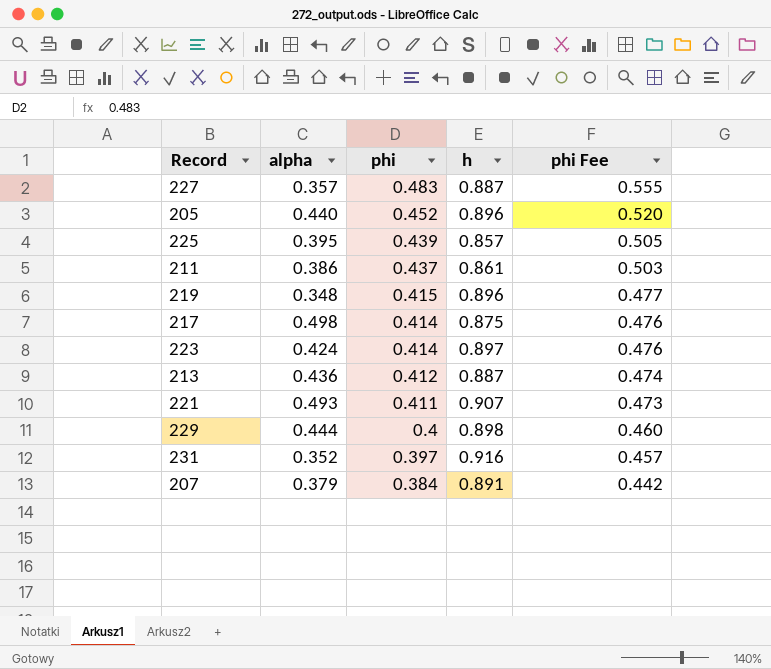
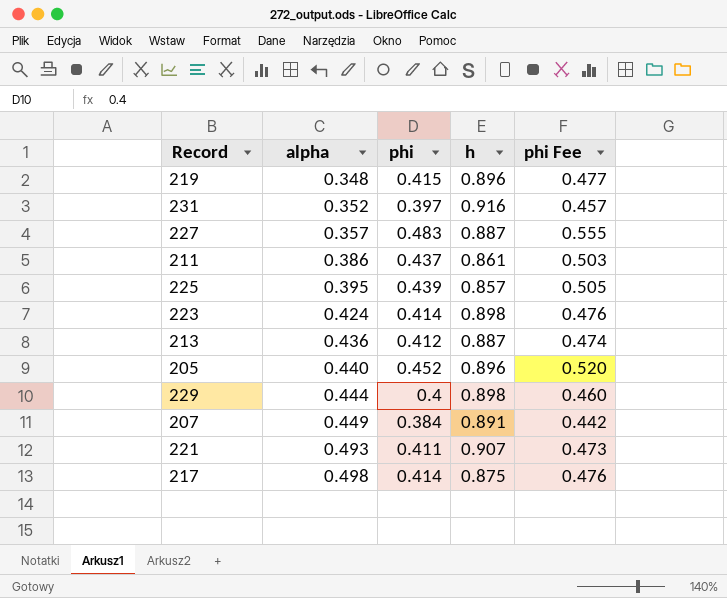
row order: phi descending -> alpha ascending
223 | h: 0.897 -> 0.898
207 | alpha: 0.379 -> 0.449

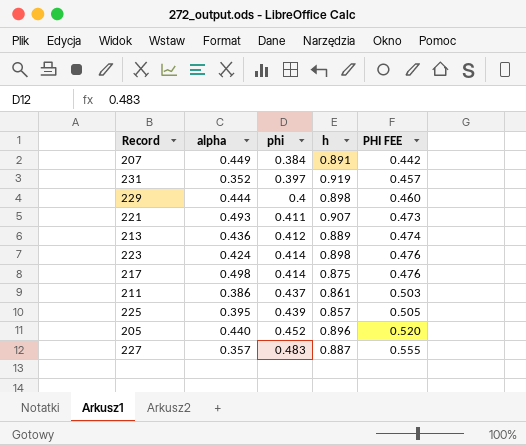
row order: alpha ascending -> phi ascending
column name: phi Fee -> PHI FEE
row 219: 0.348 | 0.415 | 0.896 | 0.477 -> none
231 | h: 0.916 -> 0.919
213 | h: 0.887 -> 0.889

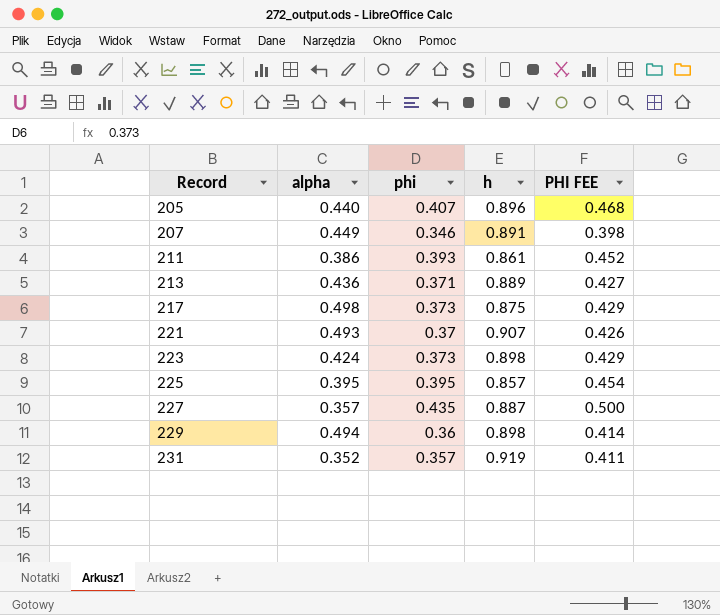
row order: phi ascending -> Record ascending
205 | phi: 0.452 -> 0.407
205 | PHI FEE: 0.520 -> 0.468
207 | phi: 0.384 -> 0.346
207 | PHI FEE: 0.442 -> 0.398
211 | phi: 0.437 -> 0.393
211 | PHI FEE: 0.503 -> 0.452
213 | phi: 0.412 -> 0.371
213 | PHI FEE: 0.474 -> 0.427
217 | phi: 0.414 -> 0.373
217 | PHI FEE: 0.476 -> 0.429
221 | phi: 0.411 -> 0.37
221 | PHI FEE: 0.473 -> 0.426
223 | phi: 0.414 -> 0.373
223 | PHI FEE: 0.476 -> 0.429
225 | phi: 0.439 -> 0.395
225 | PHI FEE: 0.505 -> 0.454
227 | phi: 0.483 -> 0.435
227 | PHI FEE: 0.555 -> 0.500
229 | alpha: 0.444 -> 0.494
229 | phi: 0.4 -> 0.36
229 | PHI FEE: 0.460 -> 0.414
231 | phi: 0.397 -> 0.357
231 | PHI FEE: 0.457 -> 0.411

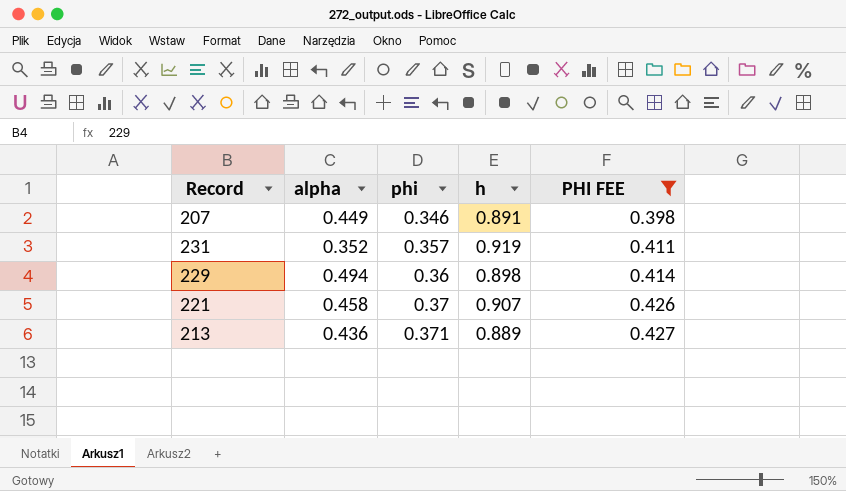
filter: none -> PHI FEE <= 0.427
row order: Record ascending -> phi ascending
221 | alpha: 0.493 -> 0.458

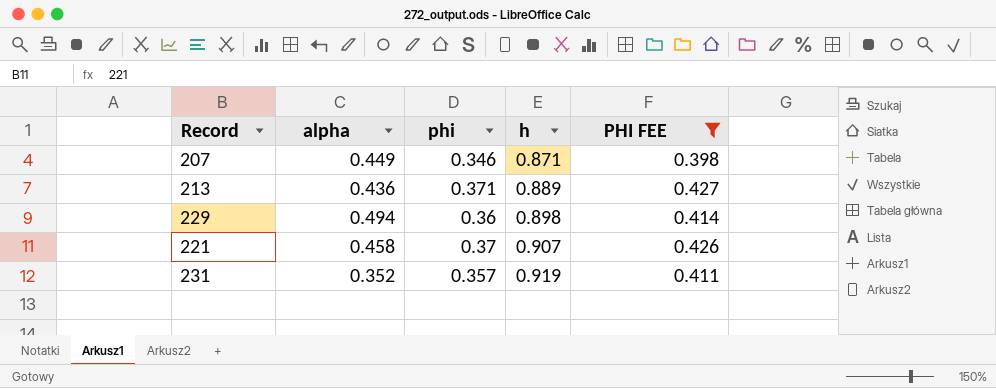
row order: phi ascending -> h ascending
207 | h: 0.891 -> 0.871

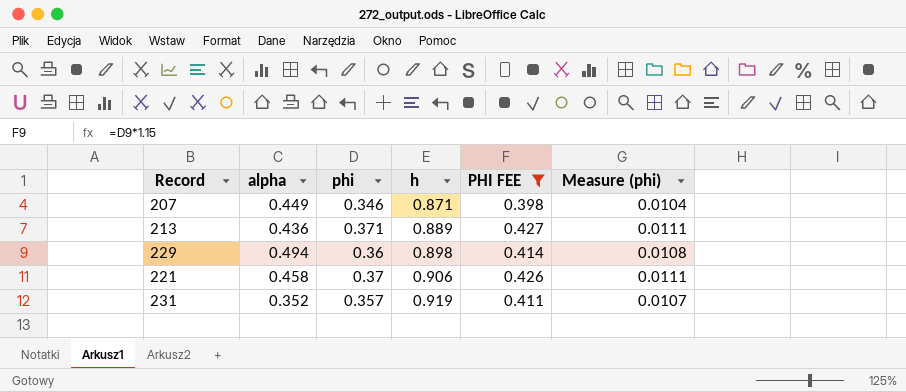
column Measure (phi) | formula: none -> [phi] * 0.03
221 | h: 0.907 -> 0.906

